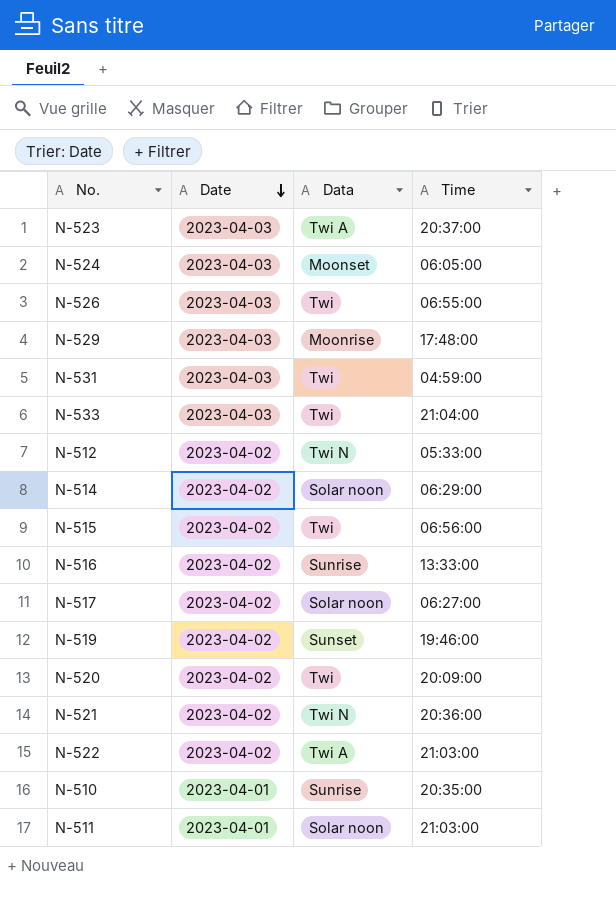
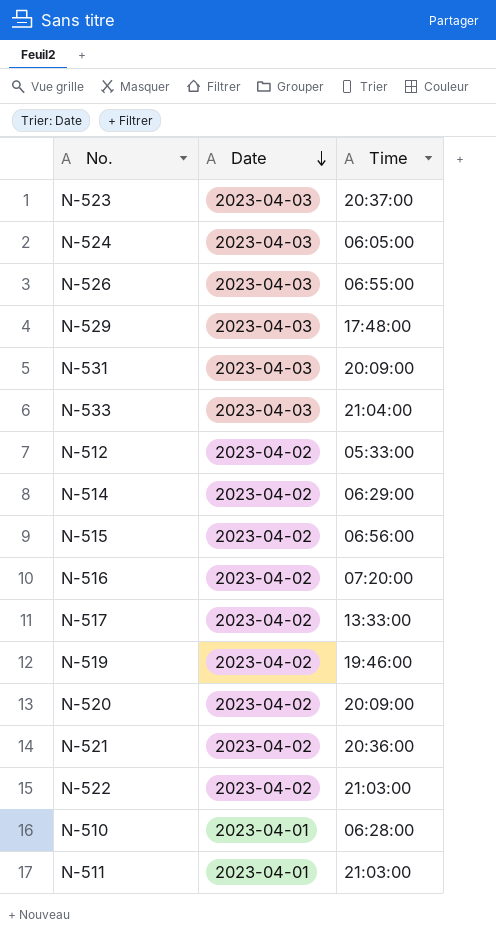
column Data | position: 3 -> none
N-531 | Time: 04:59:00 -> 20:09:00
N-516 | Time: 13:33:00 -> 07:20:00
N-517 | Time: 06:27:00 -> 13:33:00
N-510 | Time: 20:35:00 -> 06:28:00

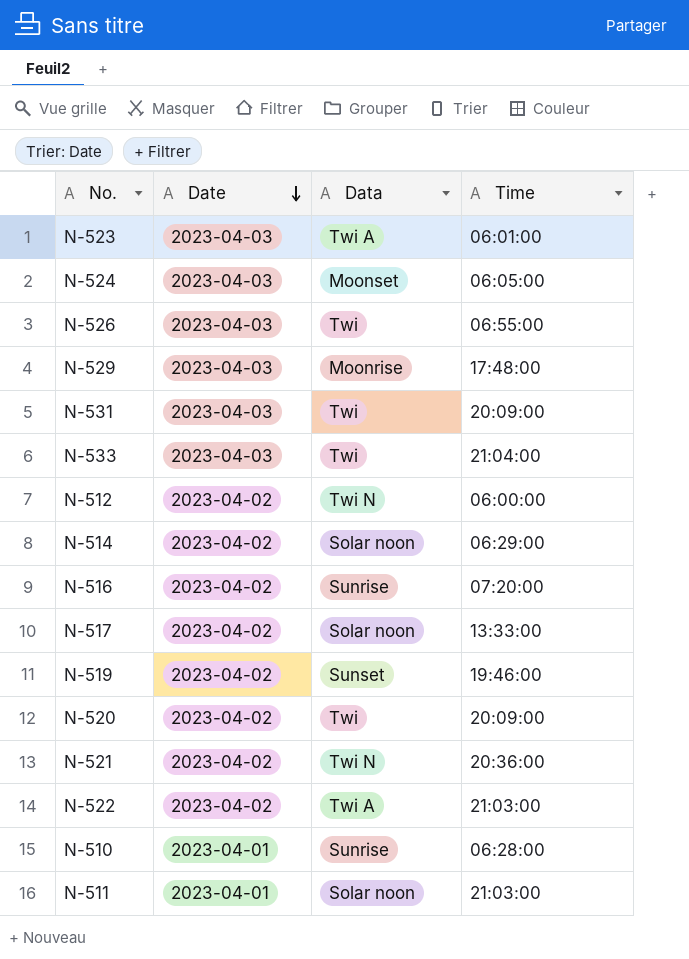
column Data | position: none -> 3
row N-515: 2023-04-02 | 06:56:00 -> none
N-523 | Time: 20:37:00 -> 06:01:00
N-512 | Time: 05:33:00 -> 06:00:00

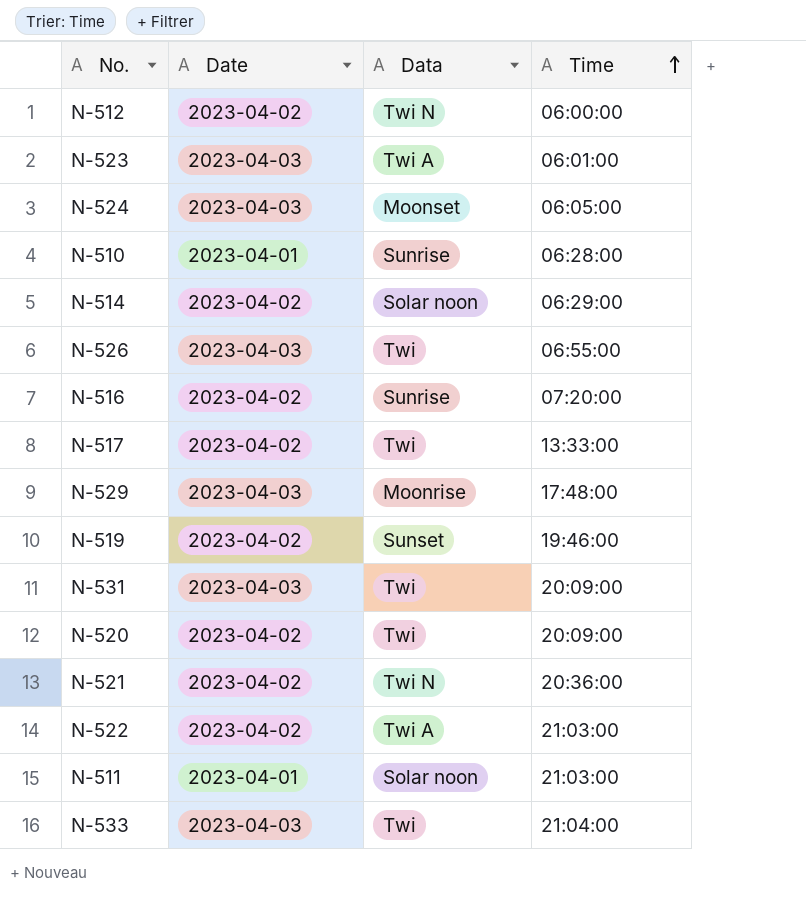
row order: Date descending -> Time ascending
N-517 | Data: Solar noon -> Twi

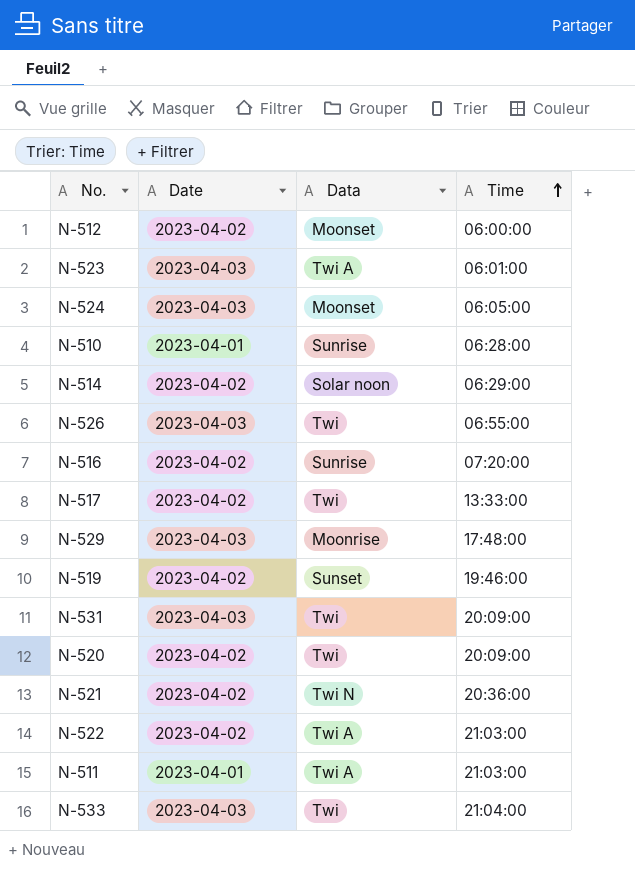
N-512 | Data: Twi N -> Moonset
N-511 | Data: Solar noon -> Twi A

